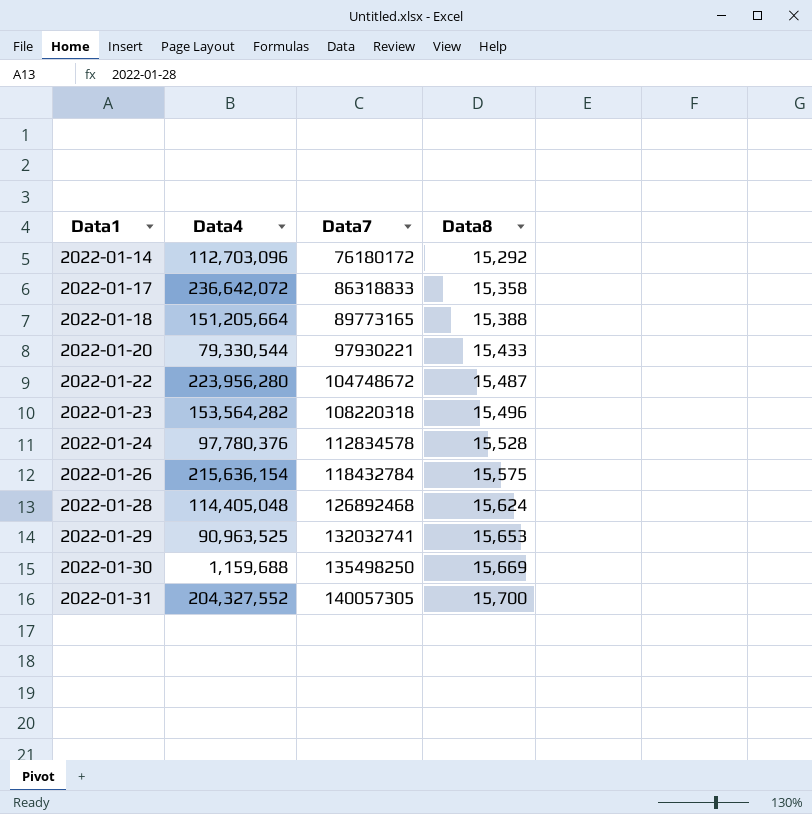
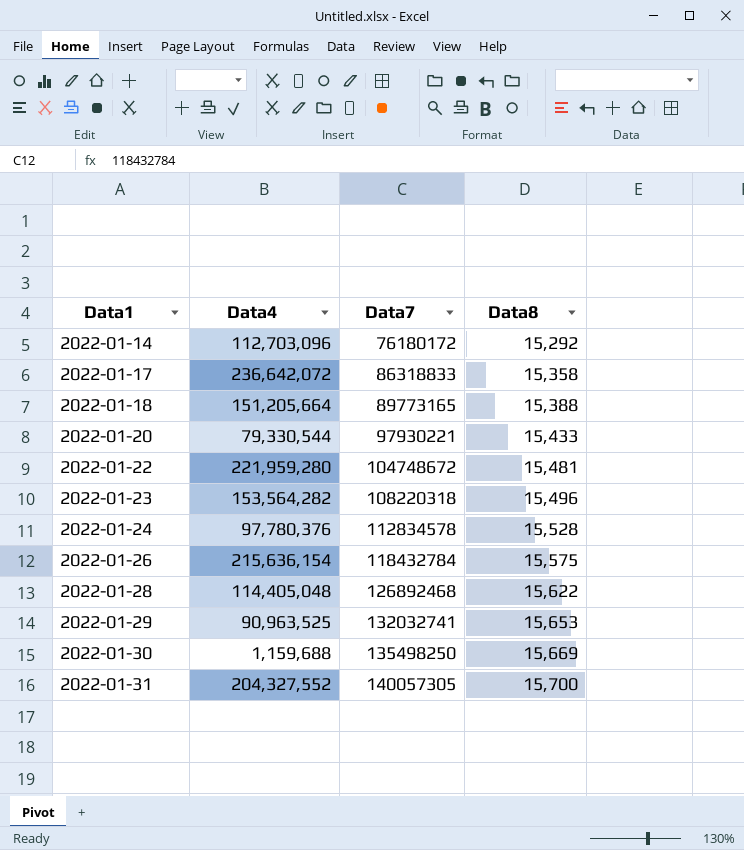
2022-01-22 | Data4: 223,956,280 -> 221,959,280
2022-01-22 | Data8: 15,487 -> 15,481
2022-01-28 | Data8: 15,624 -> 15,622

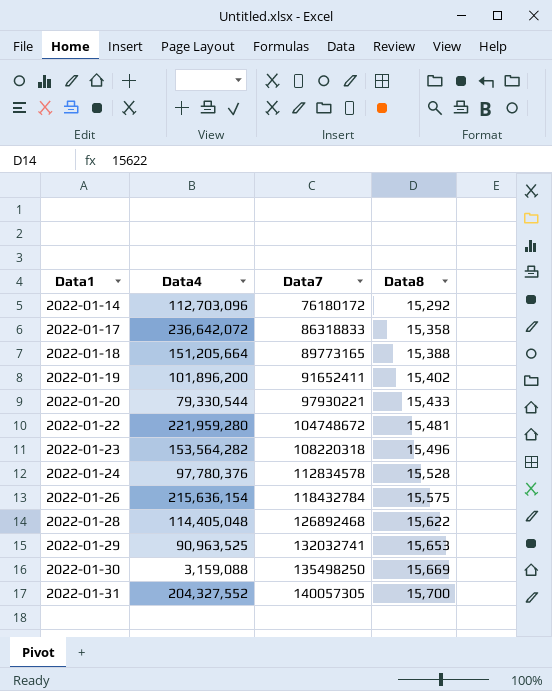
row 2022-01-19: none -> 101,896,200 | 91652411 | 15,402
2022-01-30 | Data4: 1,159,688 -> 3,159,088

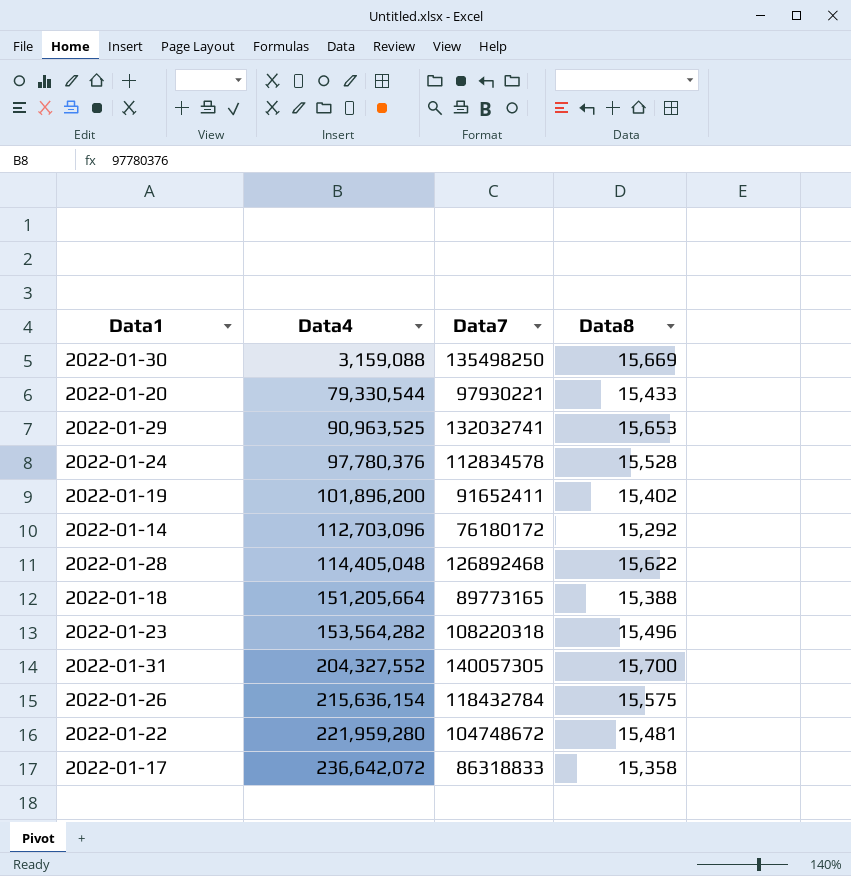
row order: Data1 ascending -> Data4 ascending

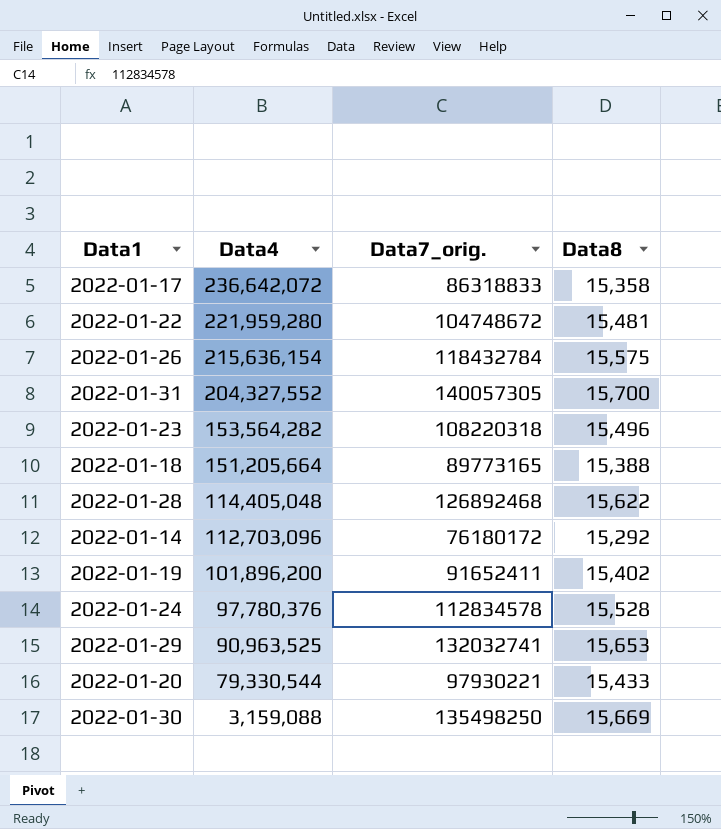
row order: Data4 ascending -> Data4 descending
column name: Data7 -> Data7_orig.

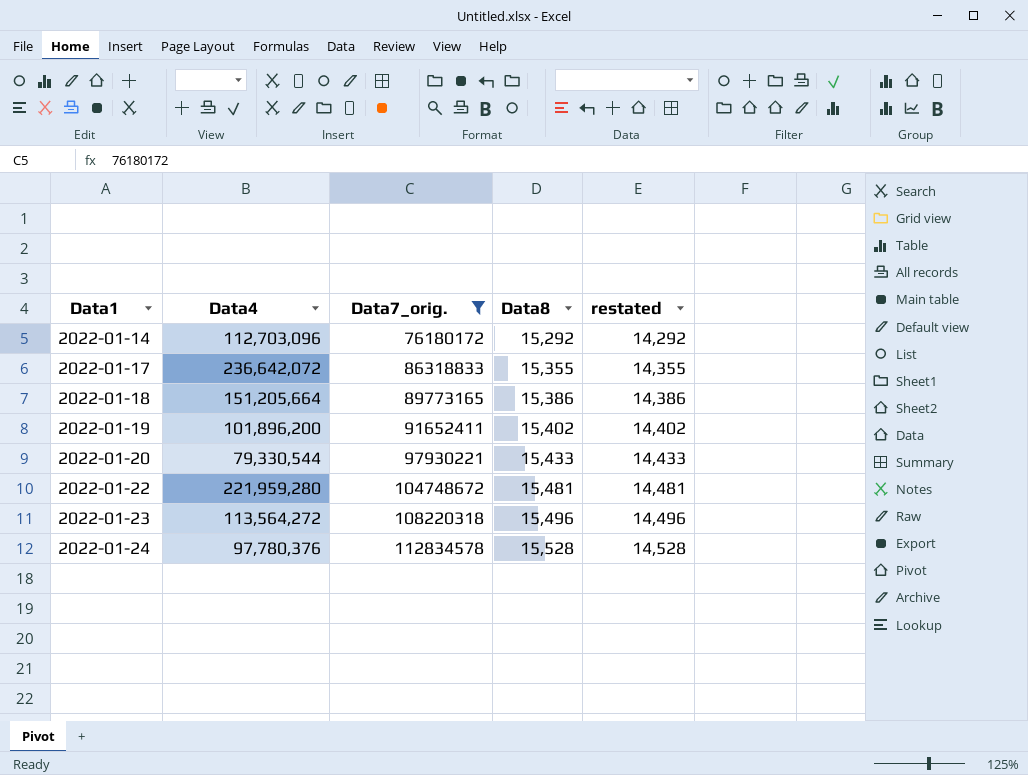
filter: none -> Data7_orig. <= 112834578
row order: Data4 descending -> Data1 ascending
column restated | formula: none -> [Data8] - 1000
2022-01-17 | Data8: 15,358 -> 15,355
2022-01-18 | Data8: 15,388 -> 15,386
2022-01-23 | Data4: 153,564,282 -> 113,564,272

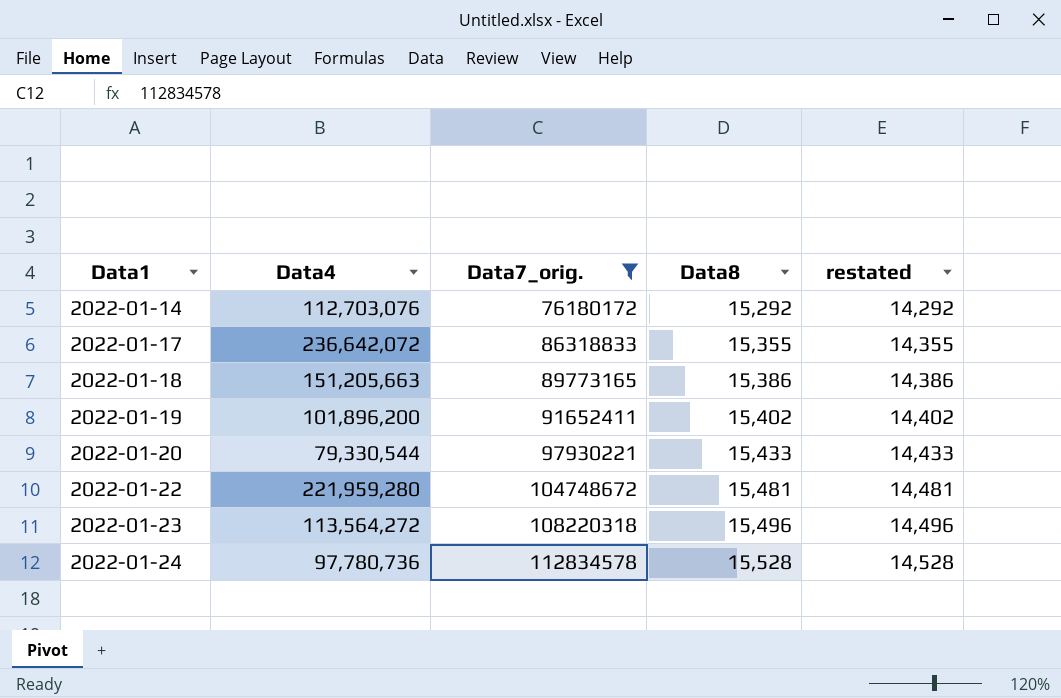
2022-01-14 | Data4: 112,703,096 -> 112,703,076
2022-01-18 | Data4: 151,205,664 -> 151,205,663
2022-01-24 | Data4: 97,780,376 -> 97,780,736

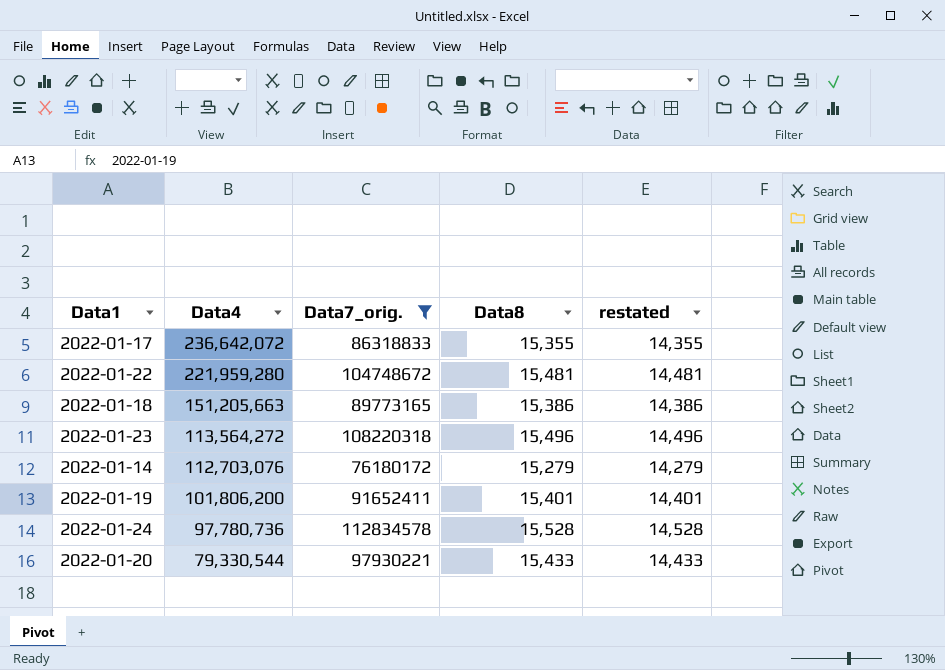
row order: Data1 ascending -> Data4 descending
2022-01-14 | Data8: 15,292 -> 15,279
2022-01-14 | restated: 14,292 -> 14,279
2022-01-19 | Data4: 101,896,200 -> 101,806,200
2022-01-19 | Data8: 15,402 -> 15,401
2022-01-19 | restated: 14,402 -> 14,401

